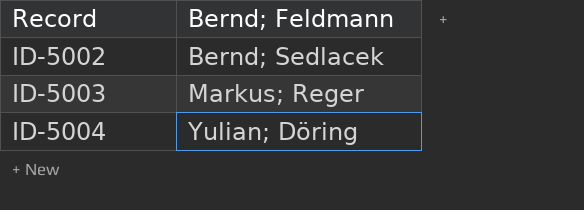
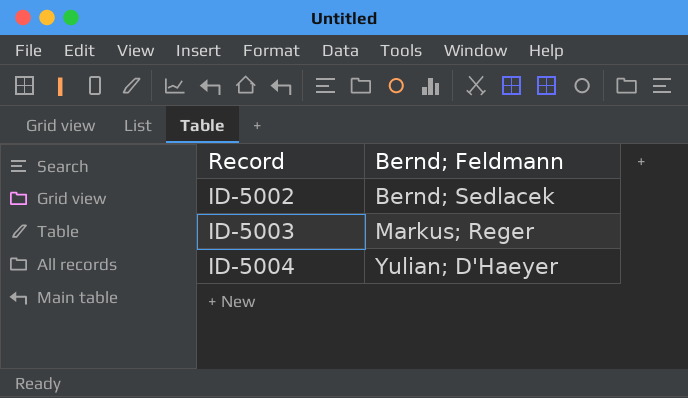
ID-5004 | Bernd; Feldmann: Yulian; Döring -> Yulian; D'Haeyer

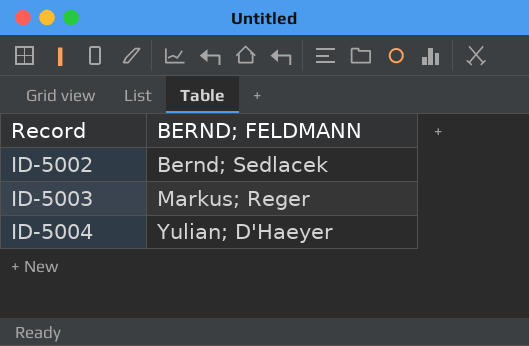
column name: Bernd; Feldmann -> BERND; FELDMANN

